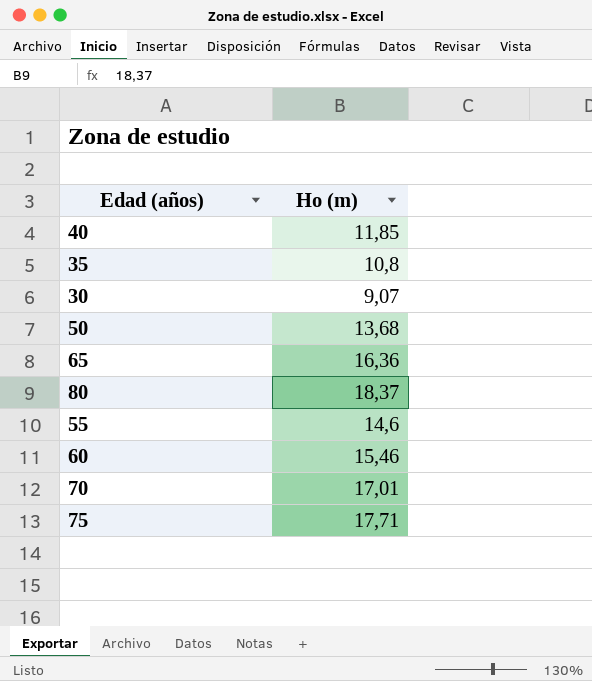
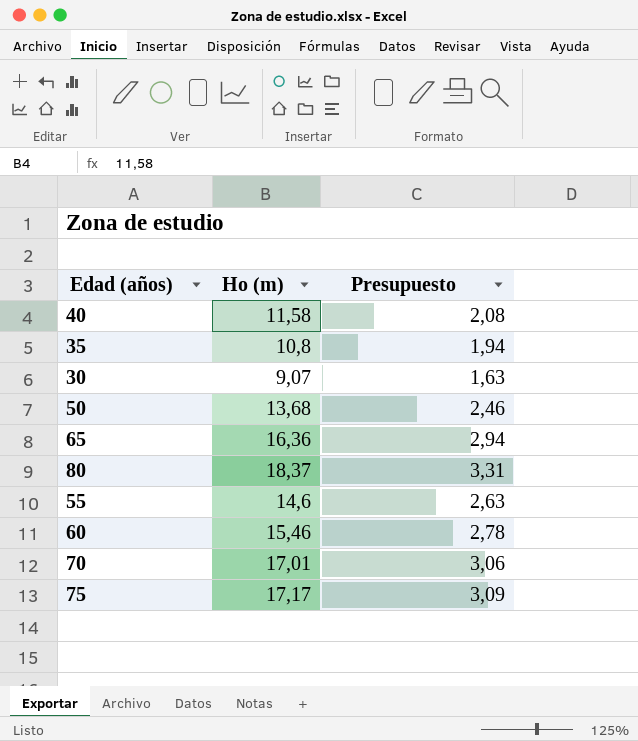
column Presupuesto | formula: none -> [Ho (m)] * 0,18
40 | Ho (m): 11,85 -> 11,58
75 | Ho (m): 17,71 -> 17,17

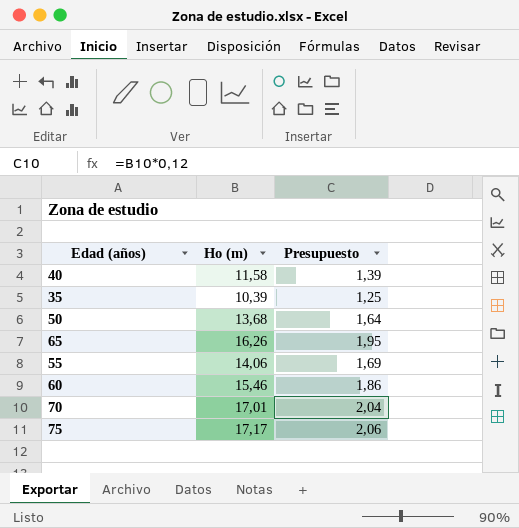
column Presupuesto | formula: [Ho (m)] * 0,18 -> [Ho (m)] * 0,12
row 30: 9,07 | 1,63 -> none
row 80: 18,37 | 3,31 -> none
35 | Ho (m): 10,8 -> 10,39
65 | Ho (m): 16,36 -> 16,26
55 | Ho (m): 14,6 -> 14,06

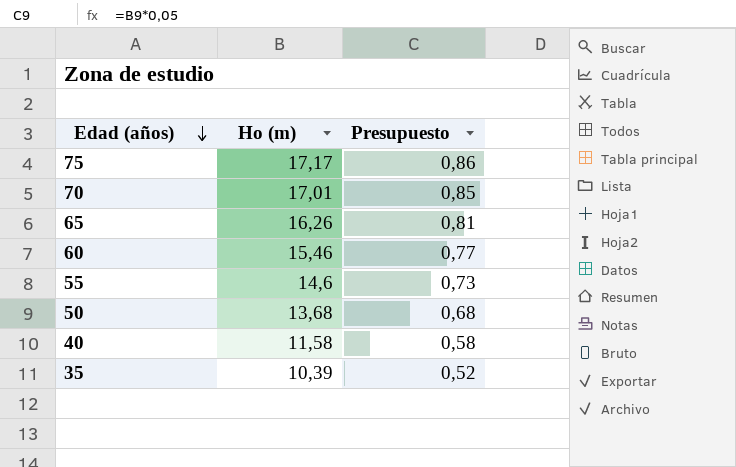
row order: none -> Edad (años) descending
column Presupuesto | formula: [Ho (m)] * 0,12 -> [Ho (m)] * 0,05
55 | Ho (m): 14,06 -> 14,6

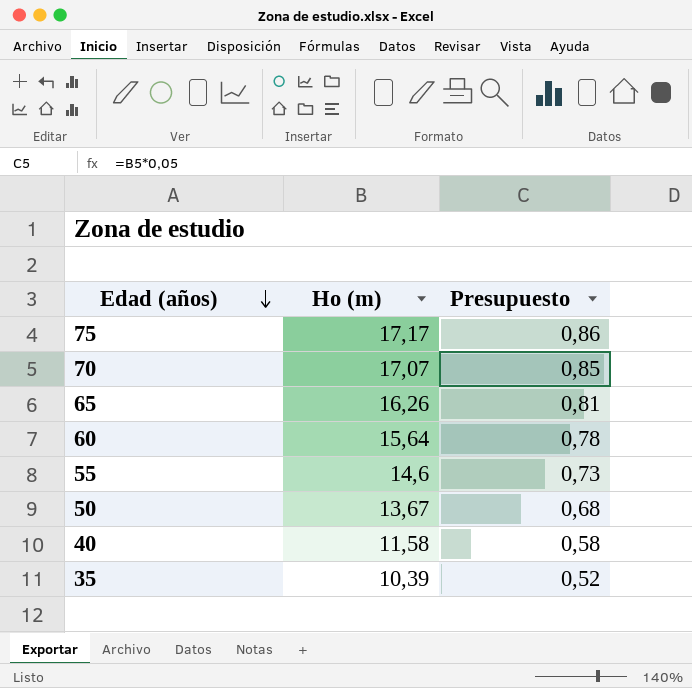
70 | Ho (m): 17,01 -> 17,07
60 | Ho (m): 15,46 -> 15,64
60 | Presupuesto: 0,77 -> 0,78
50 | Ho (m): 13,68 -> 13,67

